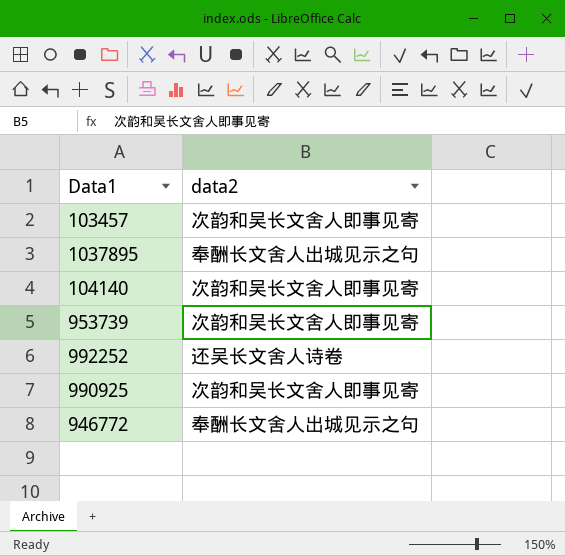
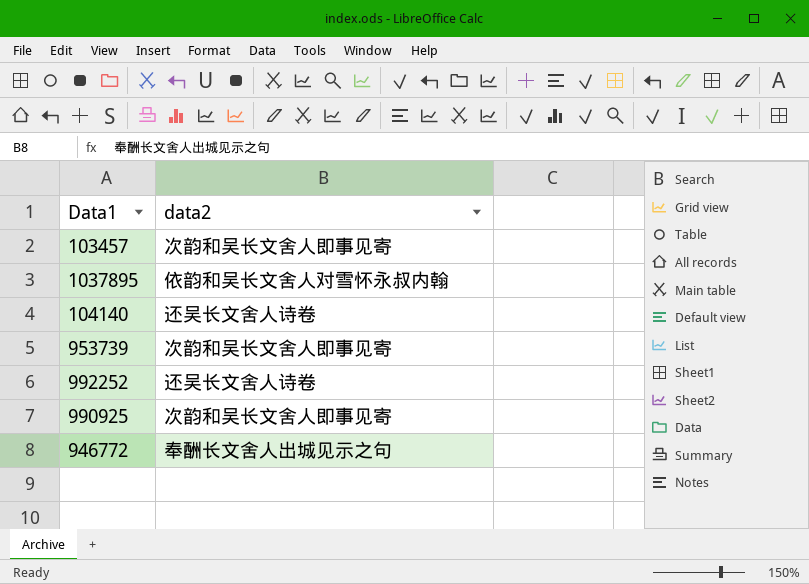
1037895 | data2: 奉酬长文舍人出城见示之句 -> 依韵和吴长文舍人对雪怀永叔内翰
104140 | data2: 次韵和吴长文舍人即事见寄 -> 还吴长文舍人诗卷

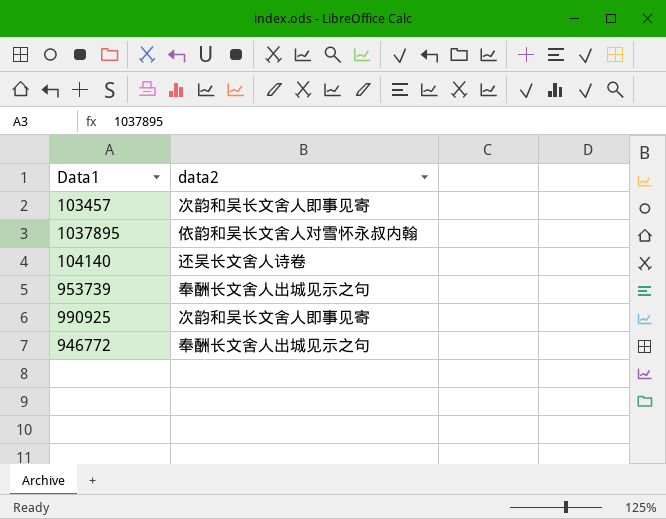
row 992252: 还吴长文舍人诗卷 -> none
953739 | data2: 次韵和吴长文舍人即事见寄 -> 奉酬长文舍人出城见示之句

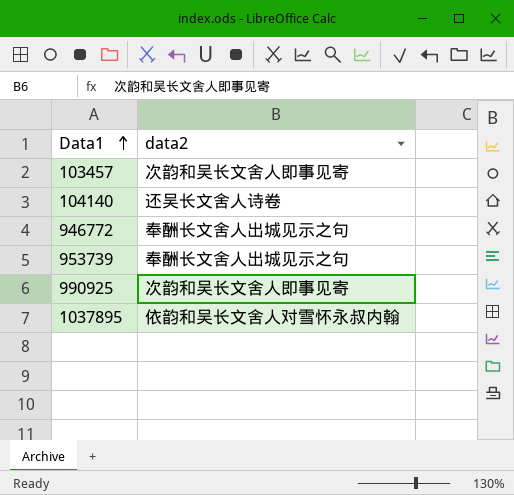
row order: none -> Data1 ascending

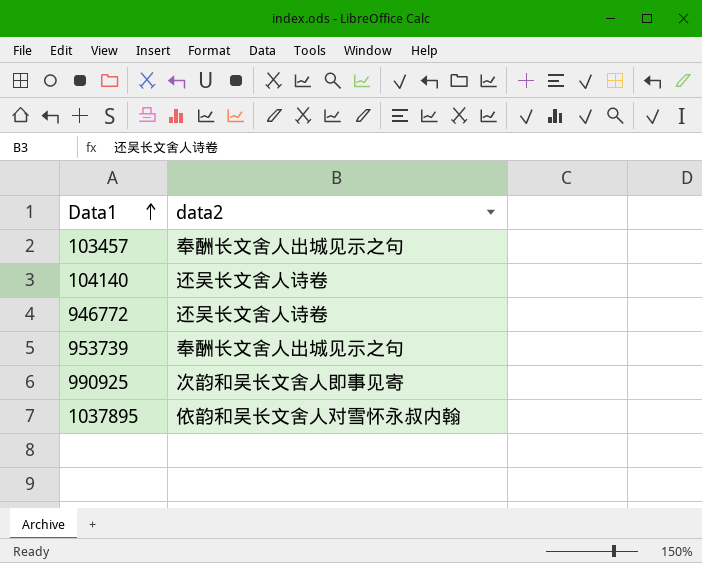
103457 | data2: 次韵和吴长文舍人即事见寄 -> 奉酬长文舍人出城见示之句
946772 | data2: 奉酬长文舍人出城见示之句 -> 还吴长文舍人诗卷

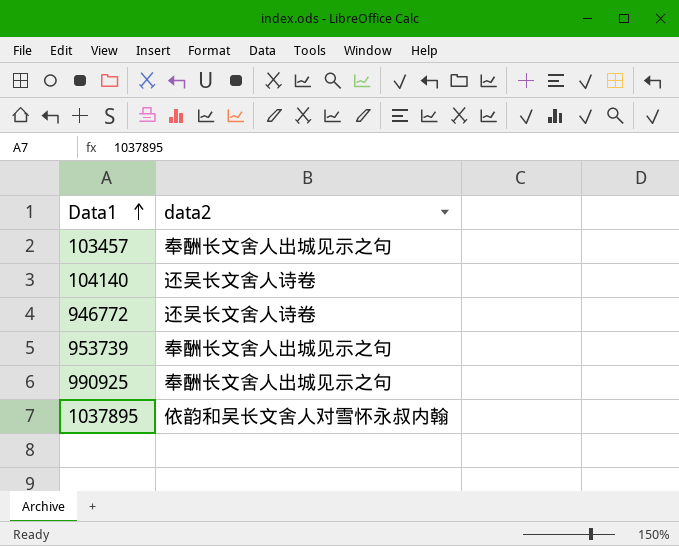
990925 | data2: 次韵和吴长文舍人即事见寄 -> 奉酬长文舍人出城见示之句

